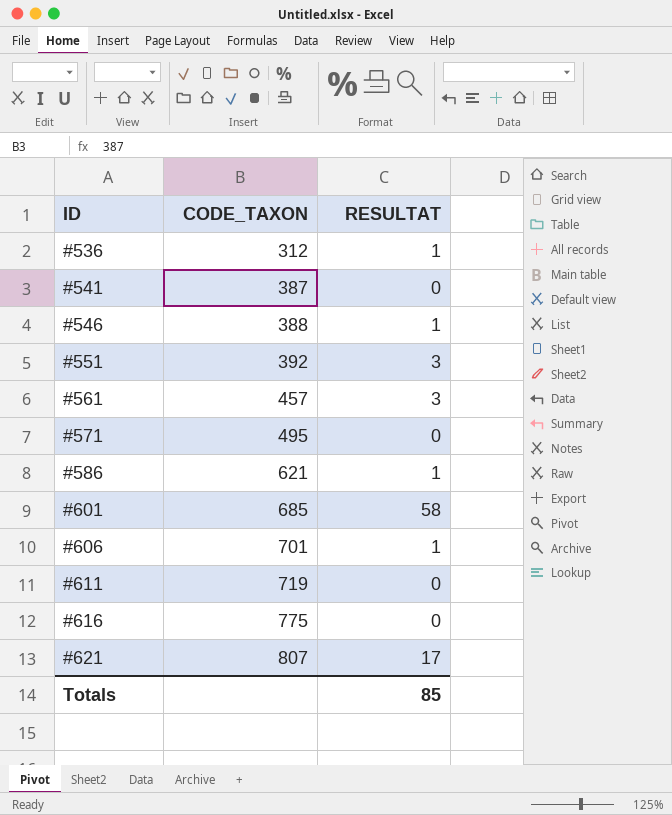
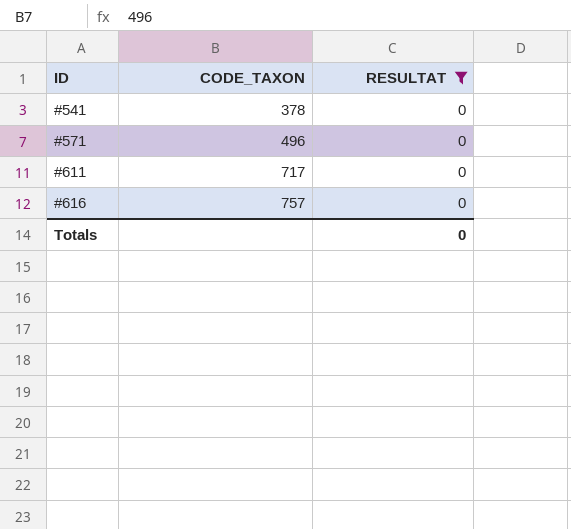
filter: none -> RESULTAT = 0
#541 | CODE_TAXON: 387 -> 378
#571 | CODE_TAXON: 495 -> 496
#611 | CODE_TAXON: 719 -> 717
#616 | CODE_TAXON: 775 -> 757
Totals | RESULTAT: 85 -> 0

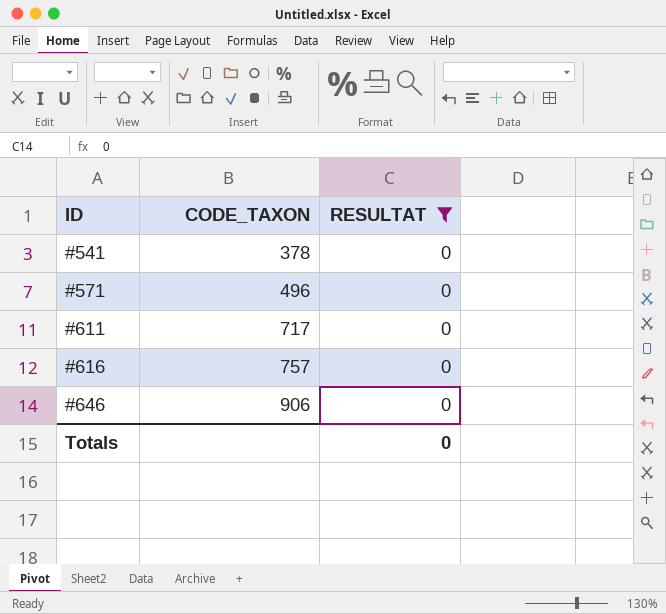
row #646: none -> 906 | 0

